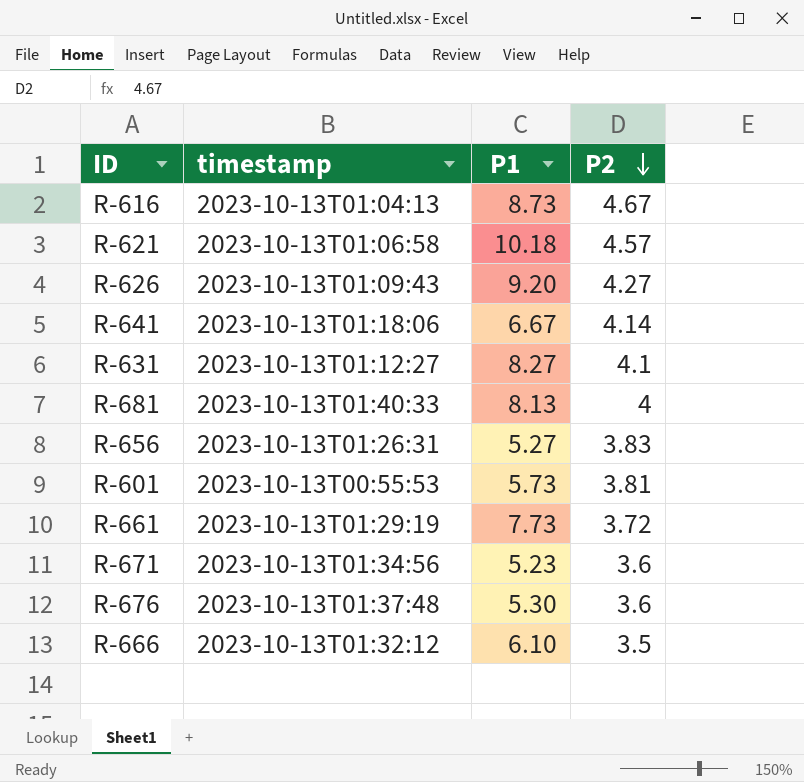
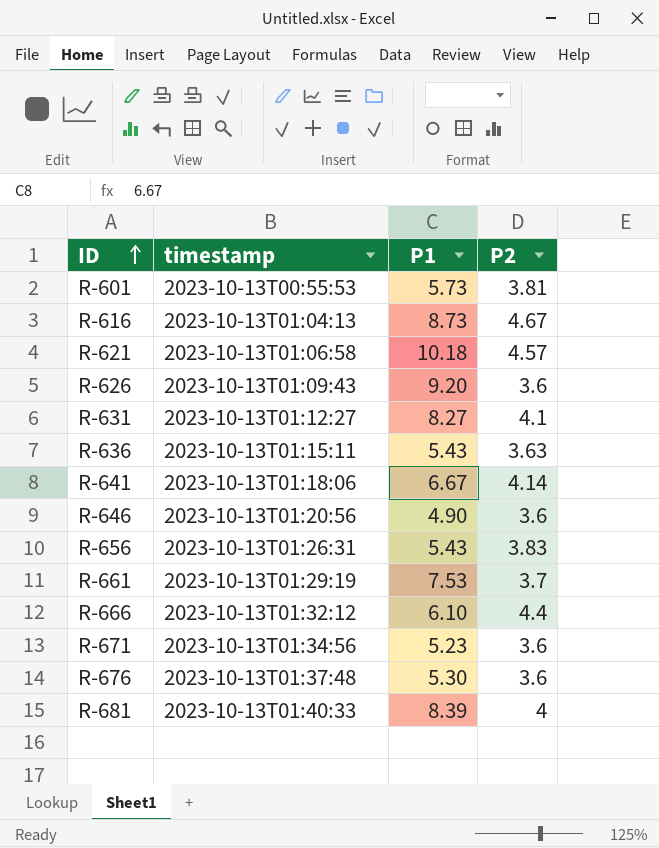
row order: P2 descending -> ID ascending
R-626 | P2: 4.27 -> 3.6
row R-636: none -> 2023-10-13T01:15:11 | 5.43 | 3.63
row R-646: none -> 2023-10-13T01:20:56 | 4.90 | 3.6
R-656 | P1: 5.27 -> 5.43
R-661 | P1: 7.73 -> 7.53
R-661 | P2: 3.72 -> 3.7
R-666 | P2: 3.5 -> 4.4
R-681 | P1: 8.13 -> 8.39

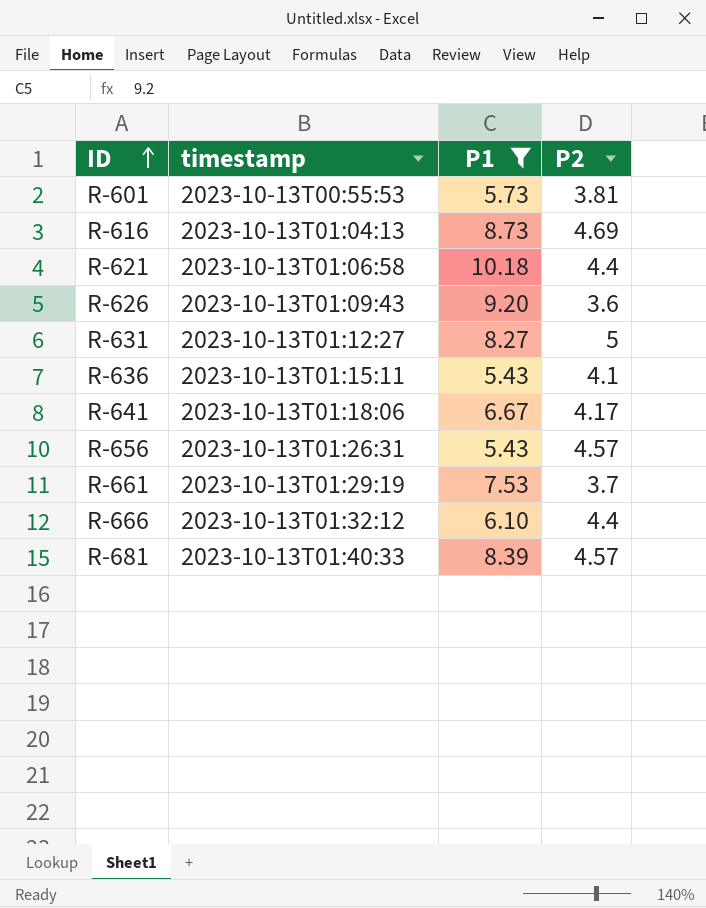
filter: none -> P1 >= 5.43
R-616 | P2: 4.67 -> 4.69
R-621 | P2: 4.57 -> 4.4
R-631 | P2: 4.1 -> 5
R-636 | P2: 3.63 -> 4.1
R-641 | P2: 4.14 -> 4.17
R-656 | P2: 3.83 -> 4.57
R-681 | P2: 4 -> 4.57

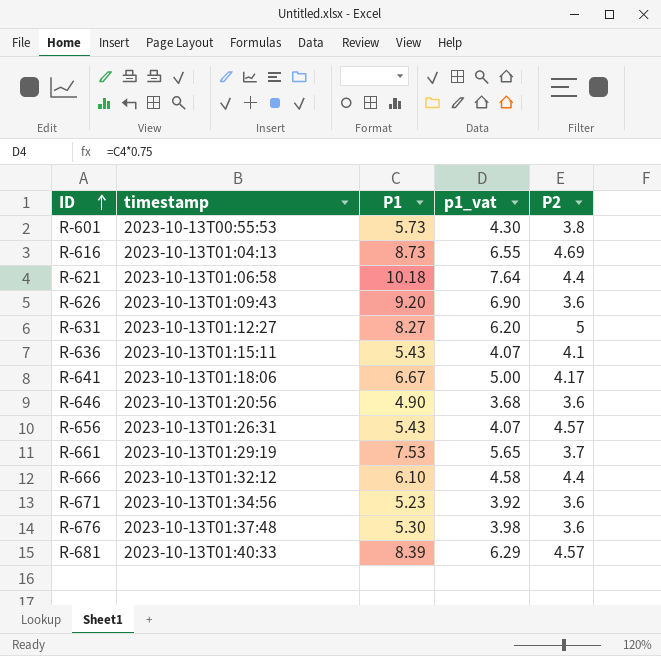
filter: P1 >= 5.43 -> none
column p1_vat | formula: none -> [P1] * 0.75
R-601 | P2: 3.81 -> 3.8

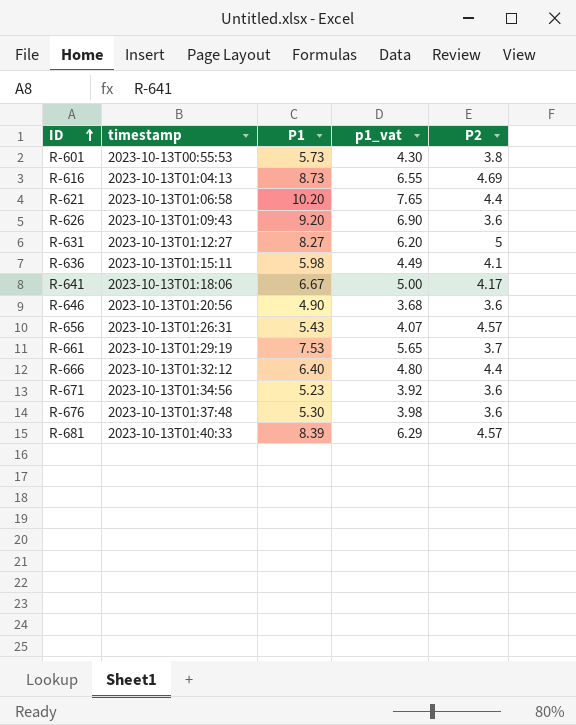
R-621 | P1: 10.18 -> 10.20
R-621 | p1_vat: 7.64 -> 7.65
R-636 | P1: 5.43 -> 5.98
R-636 | p1_vat: 4.07 -> 4.49
R-666 | P1: 6.10 -> 6.40
R-666 | p1_vat: 4.58 -> 4.80

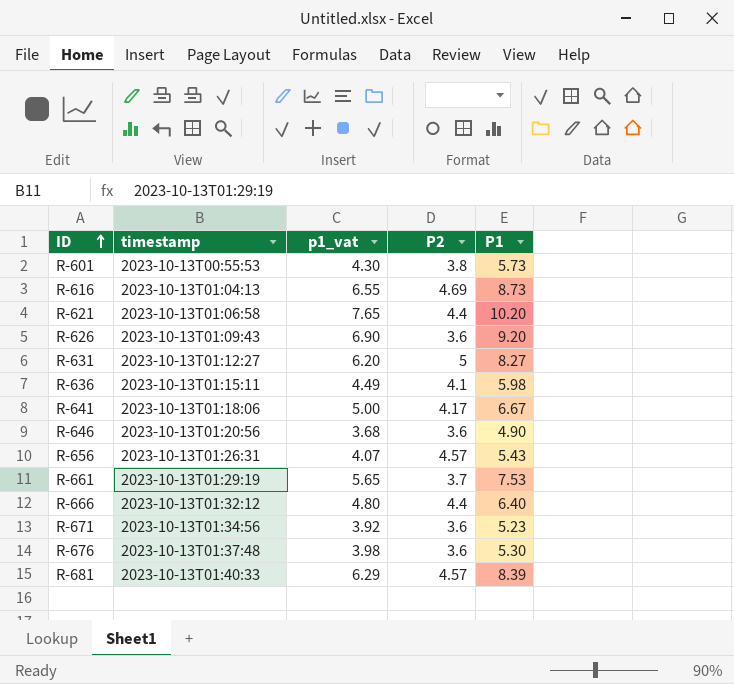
column P1 | position: 3 -> 5

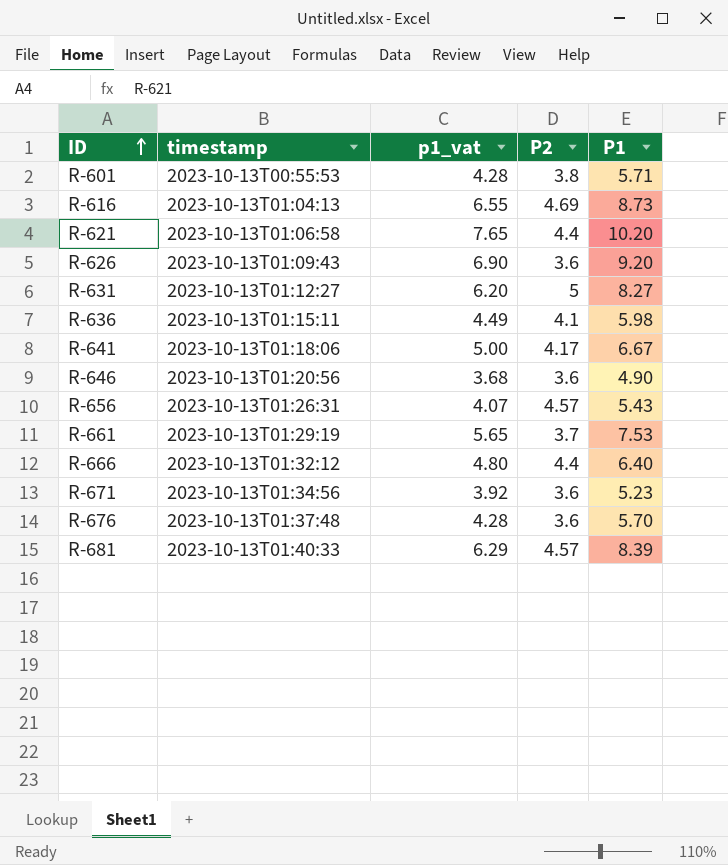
R-601 | p1_vat: 4.30 -> 4.28
R-601 | P1: 5.73 -> 5.71
R-676 | p1_vat: 3.98 -> 4.28
R-676 | P1: 5.30 -> 5.70

